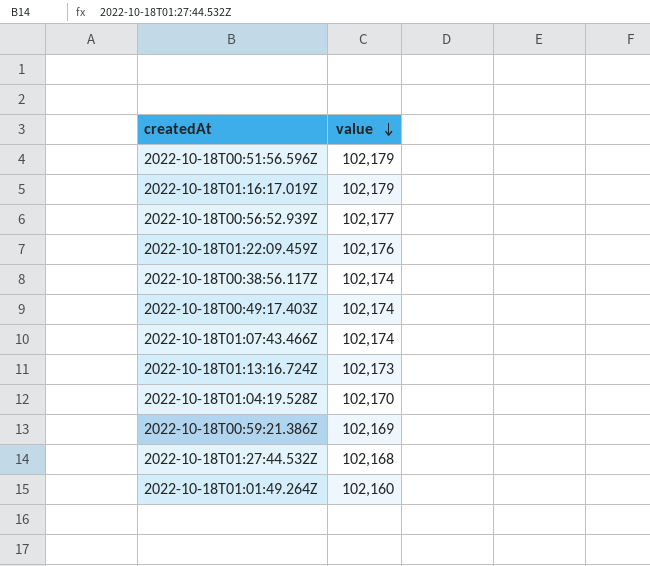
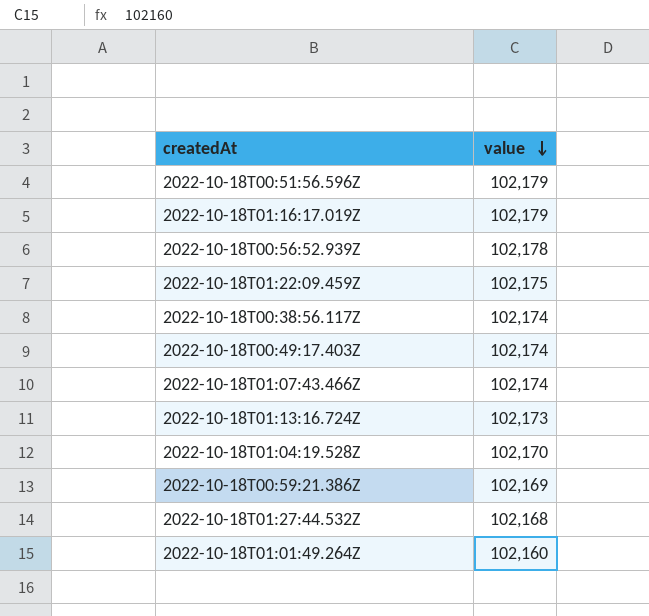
2022-10-18T00:56:52.939Z | value: 102,177 -> 102,178
2022-10-18T01:22:09.459Z | value: 102,176 -> 102,175

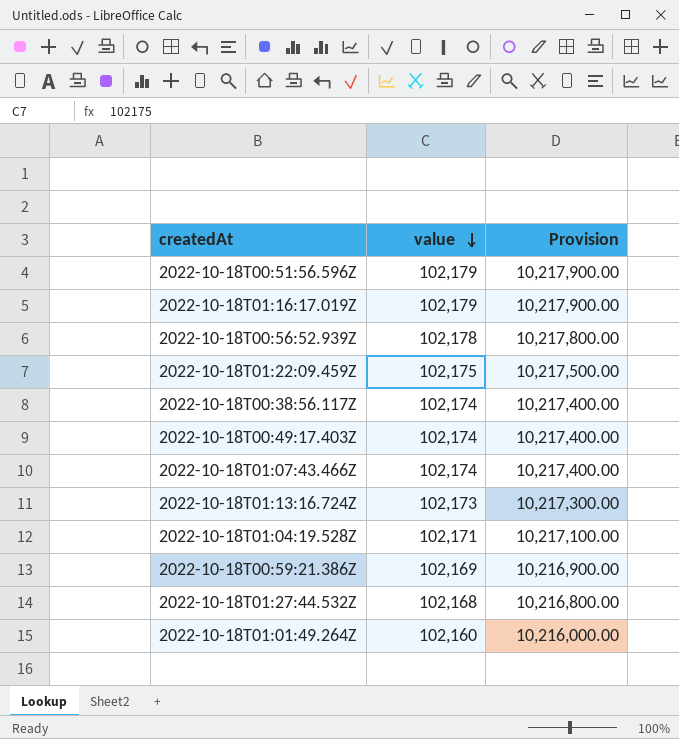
column Provision | formula: none -> [value] * 100
2022-10-18T01:04:19.528Z | value: 102,170 -> 102,171

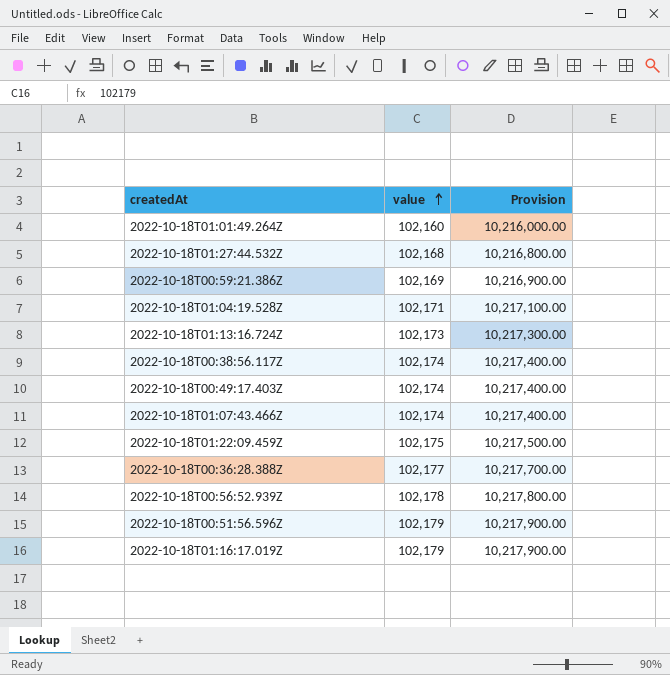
row order: value descending -> value ascending
row 2022-10-18T00:36:28.388Z: none -> 102,177 | 10,217,700.00

